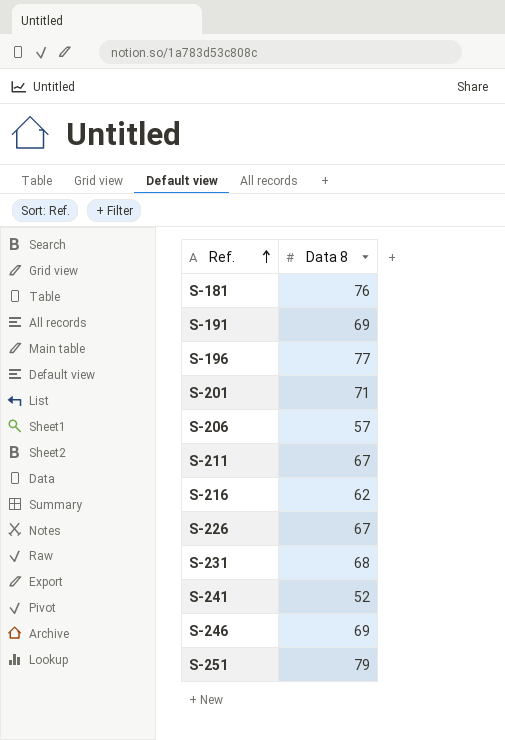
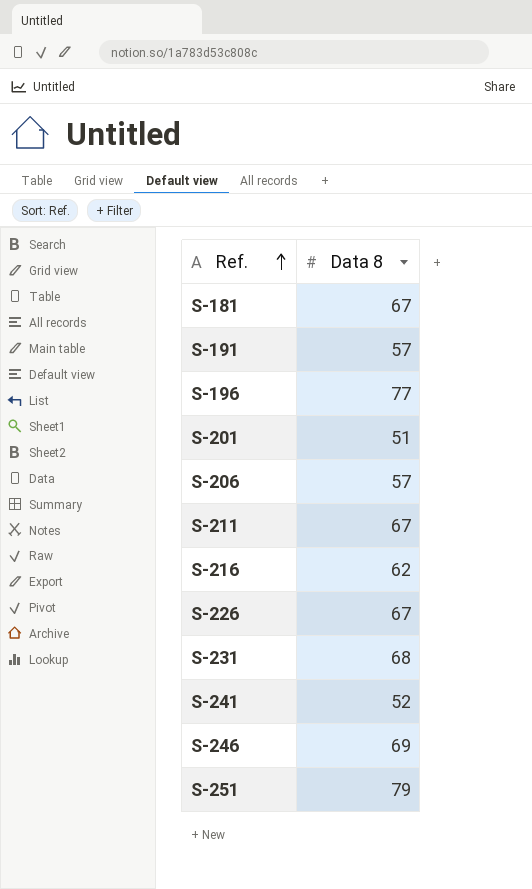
S-181 | Data 8: 76 -> 67
S-191 | Data 8: 69 -> 57
S-201 | Data 8: 71 -> 51

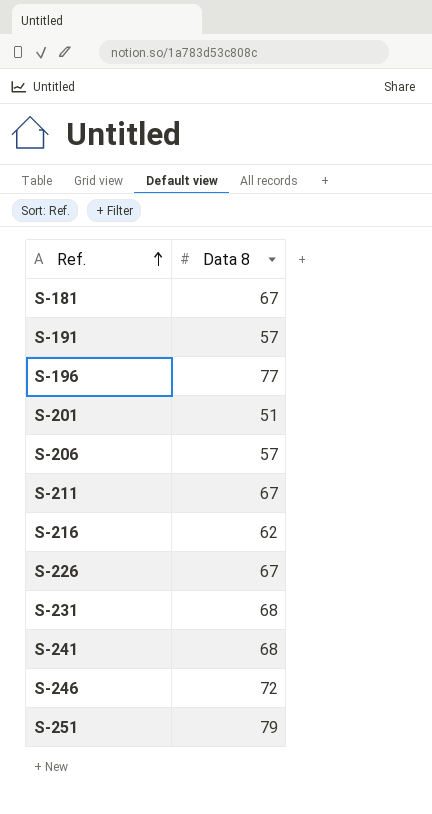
S-241 | Data 8: 52 -> 68
S-246 | Data 8: 69 -> 72

